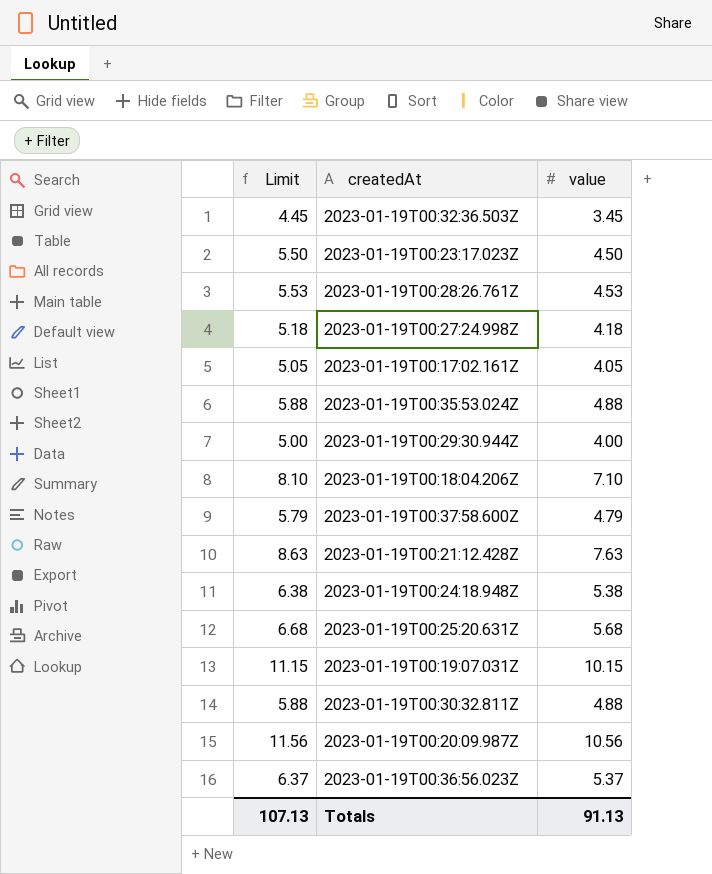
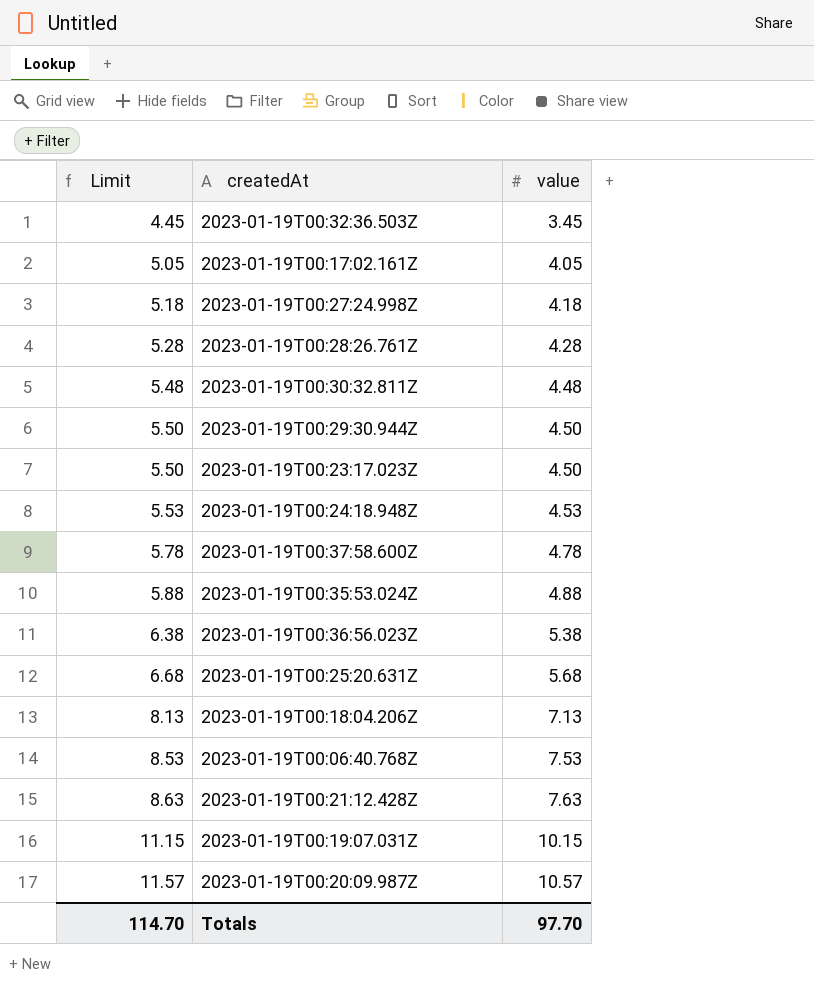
row order: none -> Limit ascending
2023-01-19T00:28:26.761Z | Limit: 5.53 -> 5.28
2023-01-19T00:28:26.761Z | value: 4.53 -> 4.28
2023-01-19T00:30:32.811Z | Limit: 5.88 -> 5.48
2023-01-19T00:30:32.811Z | value: 4.88 -> 4.48
2023-01-19T00:29:30.944Z | Limit: 5.00 -> 5.50
2023-01-19T00:29:30.944Z | value: 4.00 -> 4.50
2023-01-19T00:24:18.948Z | Limit: 6.38 -> 5.53
2023-01-19T00:24:18.948Z | value: 5.38 -> 4.53
2023-01-19T00:37:58.600Z | Limit: 5.79 -> 5.78
2023-01-19T00:37:58.600Z | value: 4.79 -> 4.78
2023-01-19T00:36:56.023Z | Limit: 6.37 -> 6.38
2023-01-19T00:36:56.023Z | value: 5.37 -> 5.38
2023-01-19T00:18:04.206Z | Limit: 8.10 -> 8.13
2023-01-19T00:18:04.206Z | value: 7.10 -> 7.13
row 2023-01-19T00:06:40.768Z: none -> 8.53 | 7.53
2023-01-19T00:20:09.987Z | Limit: 11.56 -> 11.57
2023-01-19T00:20:09.987Z | value: 10.56 -> 10.57
Totals | Limit: 107.13 -> 114.70
Totals | value: 91.13 -> 97.70

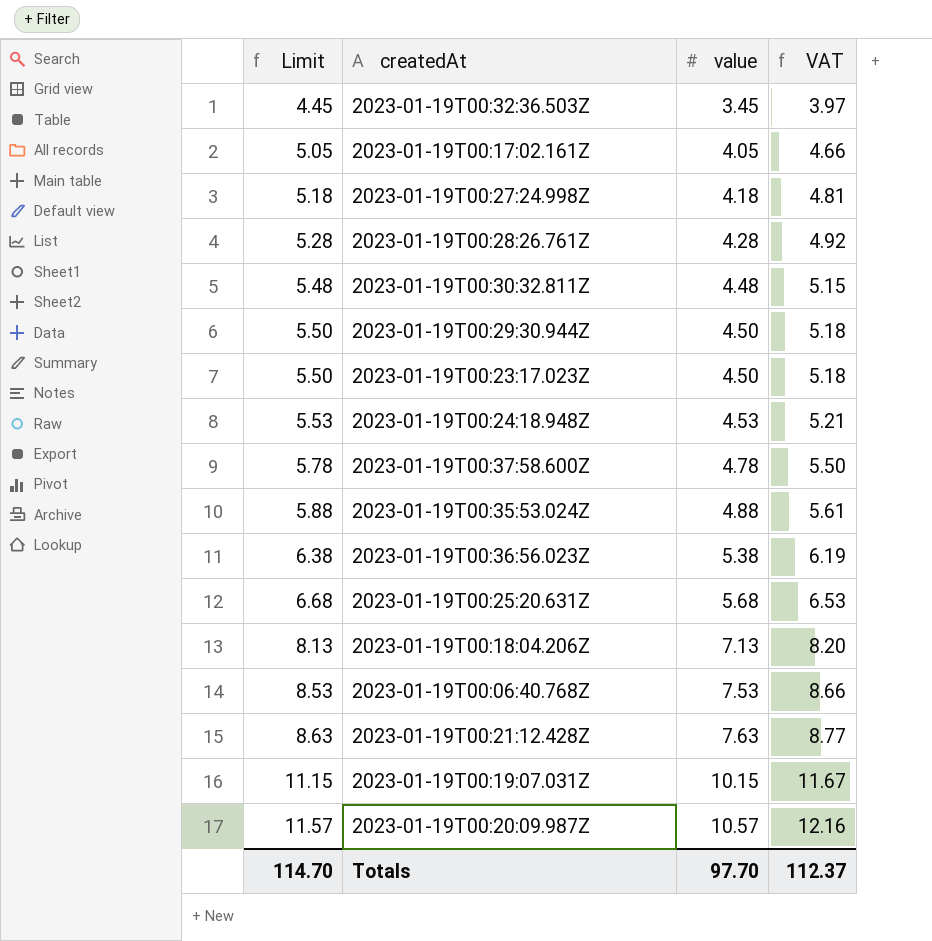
column VAT | formula: none -> [value] * 1.15

